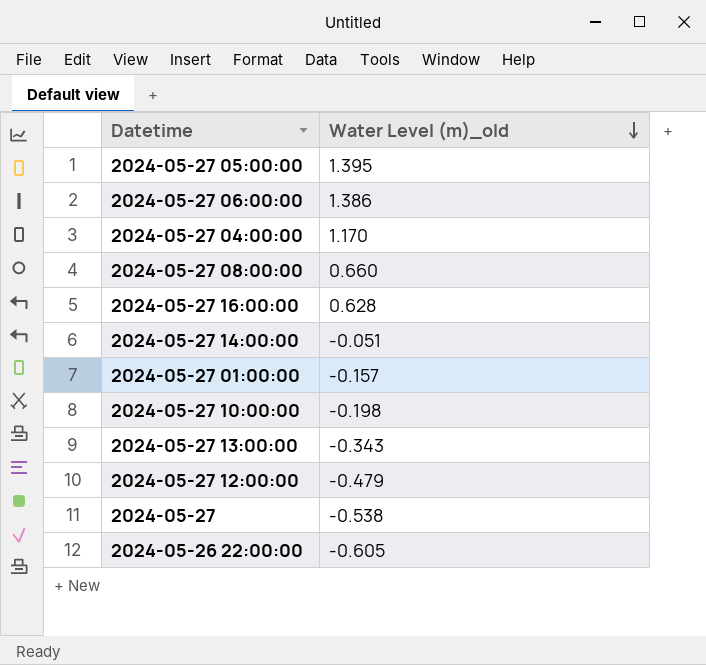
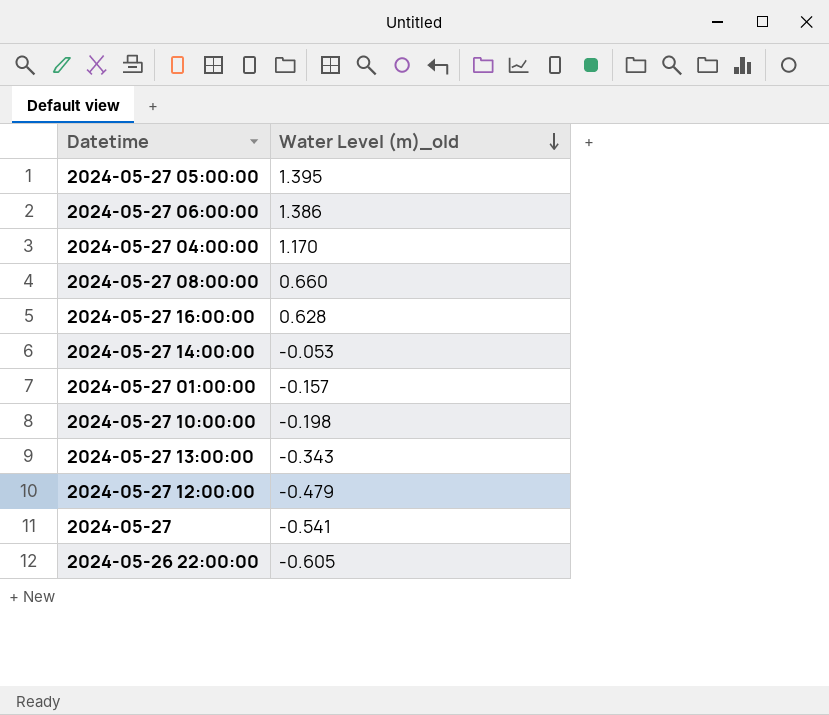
2024-05-27 14:00:00 | Water Level (m)_old: -0.051 -> -0.053
2024-05-27 | Water Level (m)_old: -0.538 -> -0.541

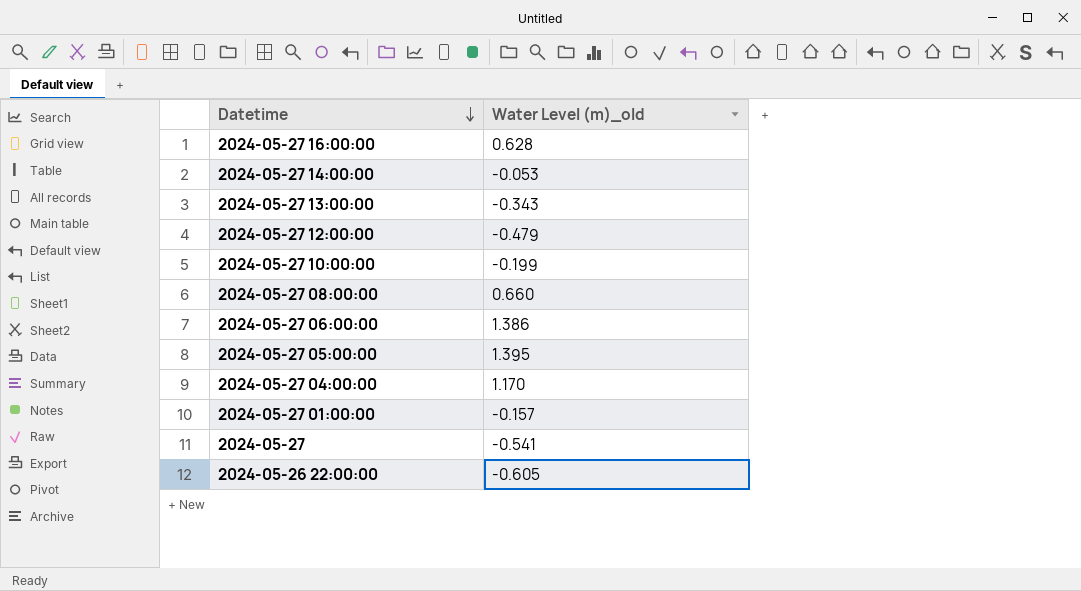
row order: Water Level (m)_old descending -> Datetime descending
2024-05-27 10:00:00 | Water Level (m)_old: -0.198 -> -0.199

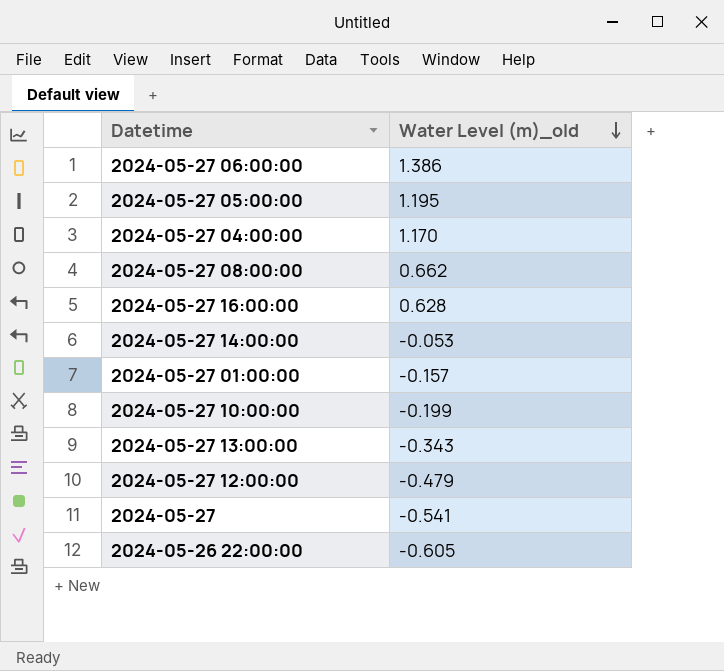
row order: Datetime descending -> Water Level (m)_old descending
2024-05-27 05:00:00 | Water Level (m)_old: 1.395 -> 1.195
2024-05-27 08:00:00 | Water Level (m)_old: 0.660 -> 0.662

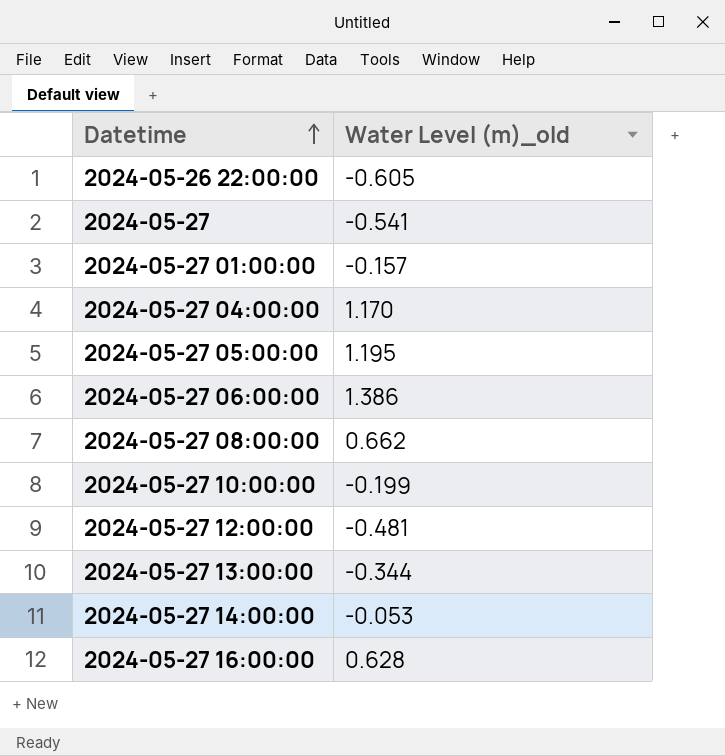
row order: Water Level (m)_old descending -> Datetime ascending
2024-05-27 12:00:00 | Water Level (m)_old: -0.479 -> -0.481
2024-05-27 13:00:00 | Water Level (m)_old: -0.343 -> -0.344

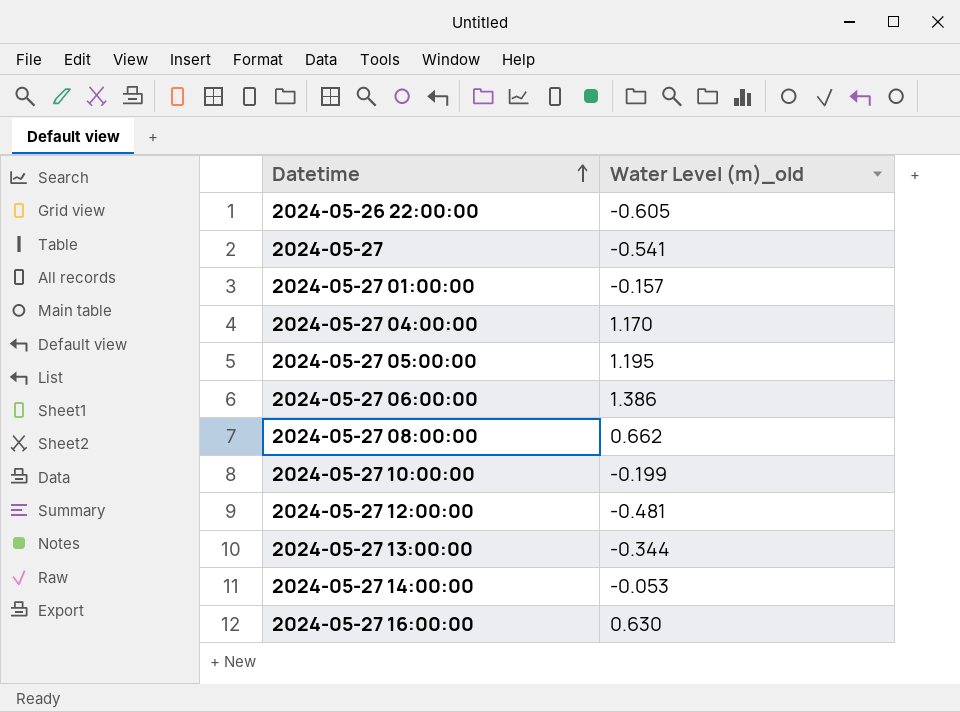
2024-05-27 16:00:00 | Water Level (m)_old: 0.628 -> 0.630

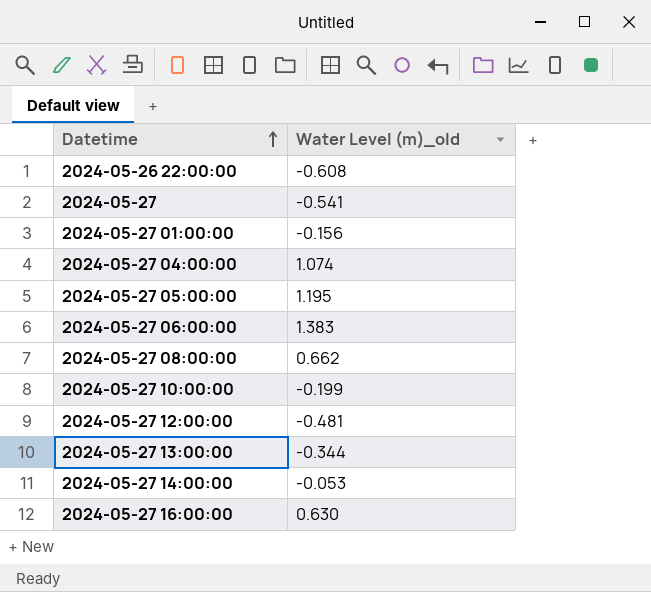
2024-05-26 22:00:00 | Water Level (m)_old: -0.605 -> -0.608
2024-05-27 01:00:00 | Water Level (m)_old: -0.157 -> -0.156
2024-05-27 04:00:00 | Water Level (m)_old: 1.170 -> 1.074
2024-05-27 06:00:00 | Water Level (m)_old: 1.386 -> 1.383

